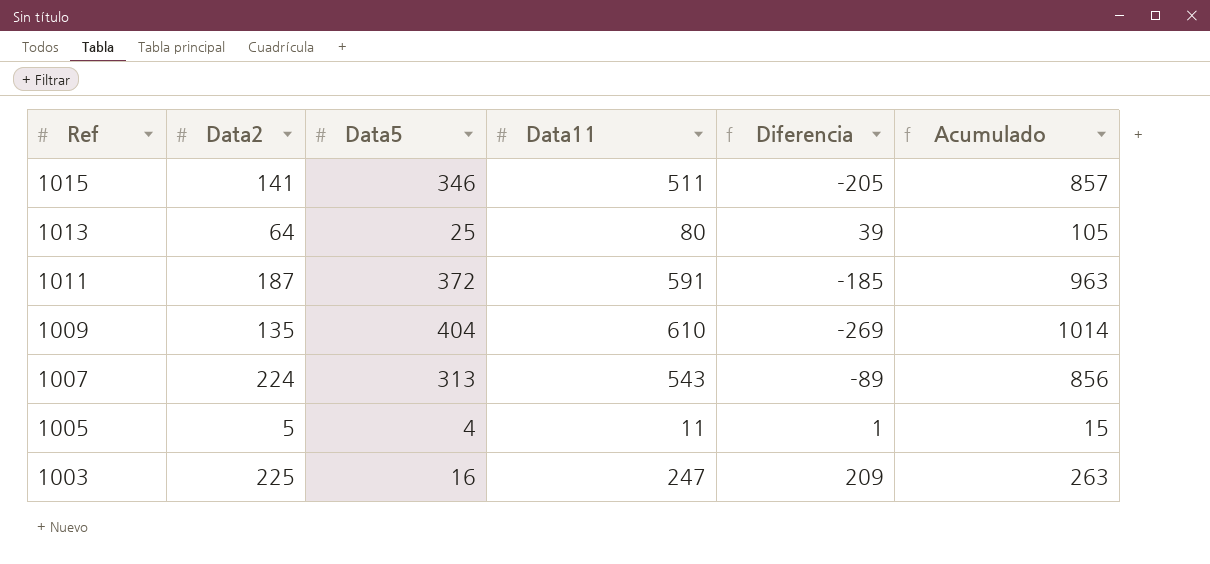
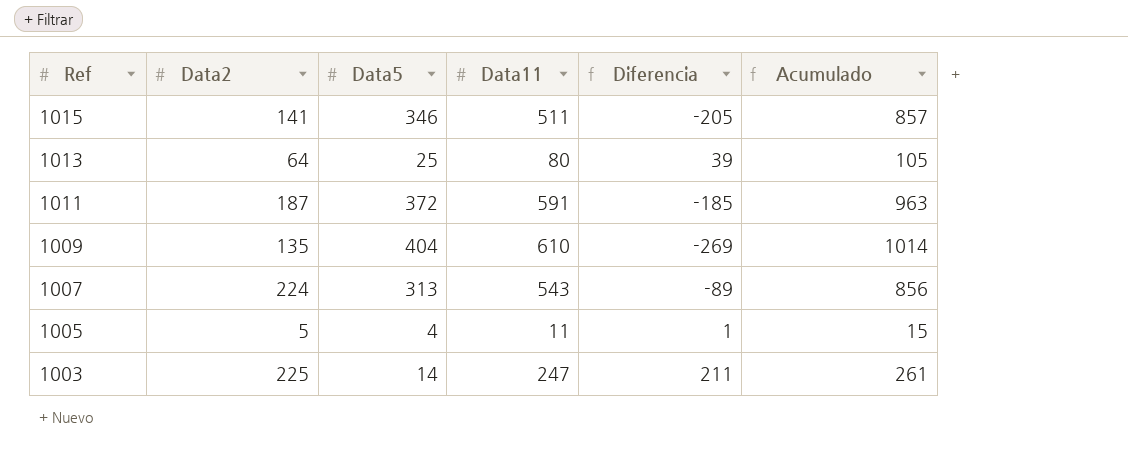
1003 | Data5: 16 -> 14
1003 | Diferencia: 209 -> 211
1003 | Acumulado: 263 -> 261

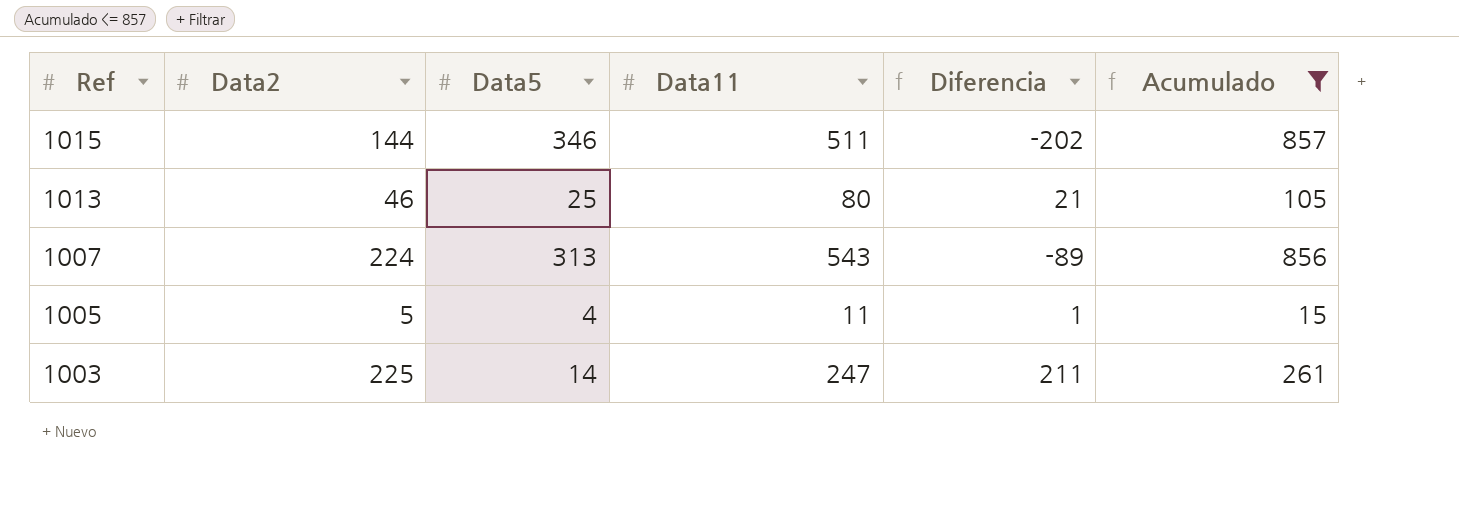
filter: none -> Acumulado <= 857
1015 | Data2: 141 -> 144
1015 | Diferencia: -205 -> -202
1013 | Data2: 64 -> 46
1013 | Diferencia: 39 -> 21

